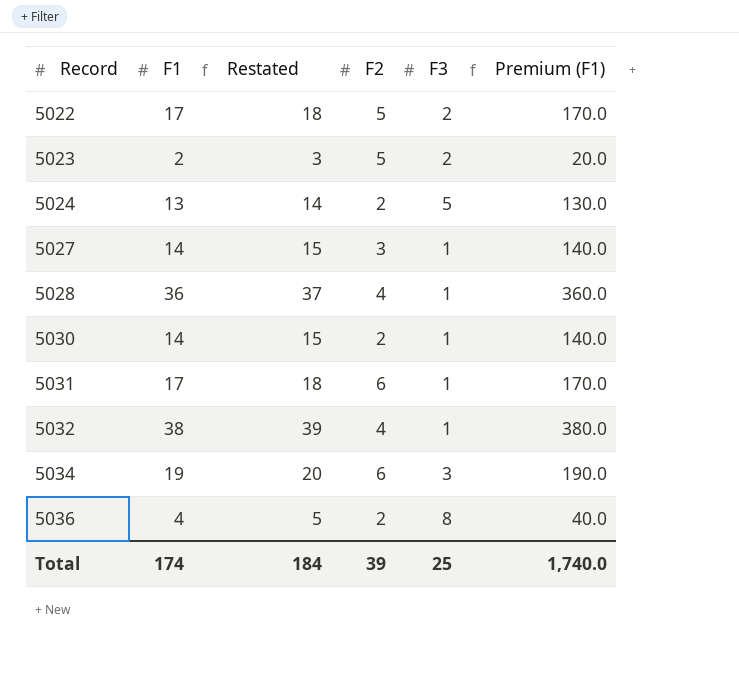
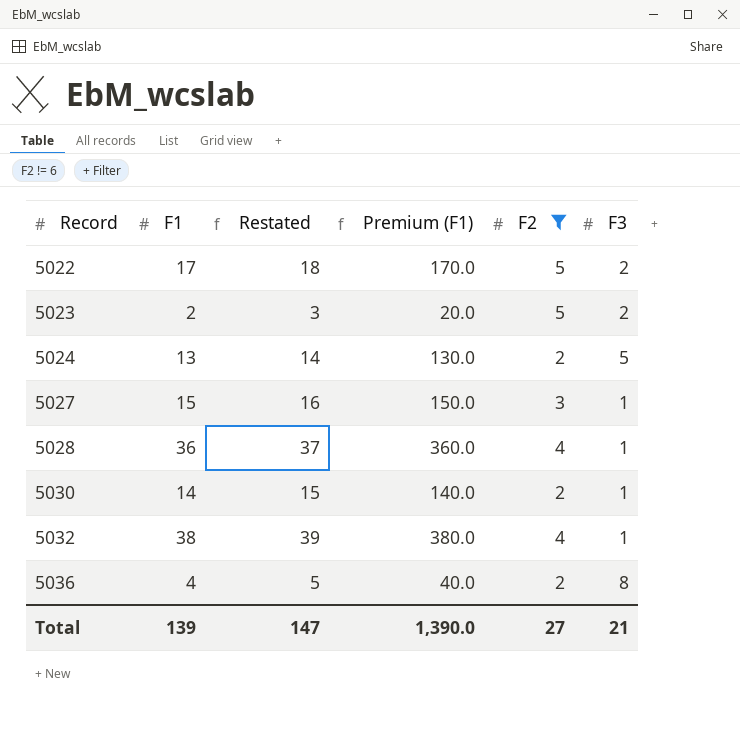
filter: none -> F2 != 6
column Premium (F1) | position: 6 -> 4
5027 | F1: 14 -> 15
5027 | Restated: 15 -> 16
5027 | Premium (F1): 140.0 -> 150.0
Total | F1: 174 -> 139
Total | Restated: 184 -> 147
Total | Premium (F1): 1,740.0 -> 1,390.0
Total | F2: 39 -> 27
Total | F3: 25 -> 21

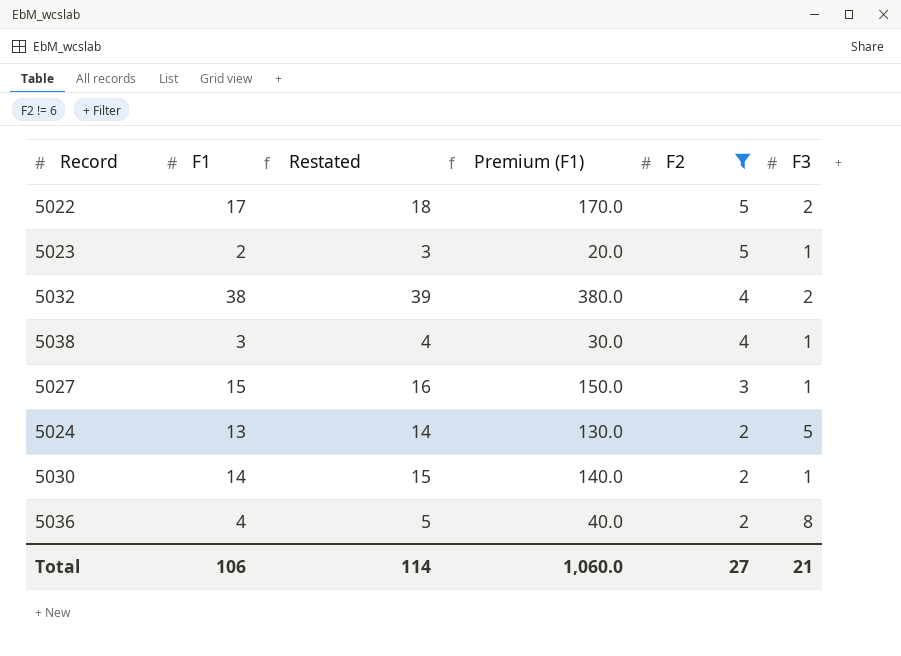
row order: Record ascending -> F2 descending
row 5028: 36 | 37 | 360.0 | 4 | 1 -> none
5023 | F3: 2 -> 1
5032 | F3: 1 -> 2
row 5038: none -> 3 | 4 | 30.0 | 4 | 1
Total | F1: 139 -> 106
Total | Restated: 147 -> 114
Total | Premium (F1): 1,390.0 -> 1,060.0

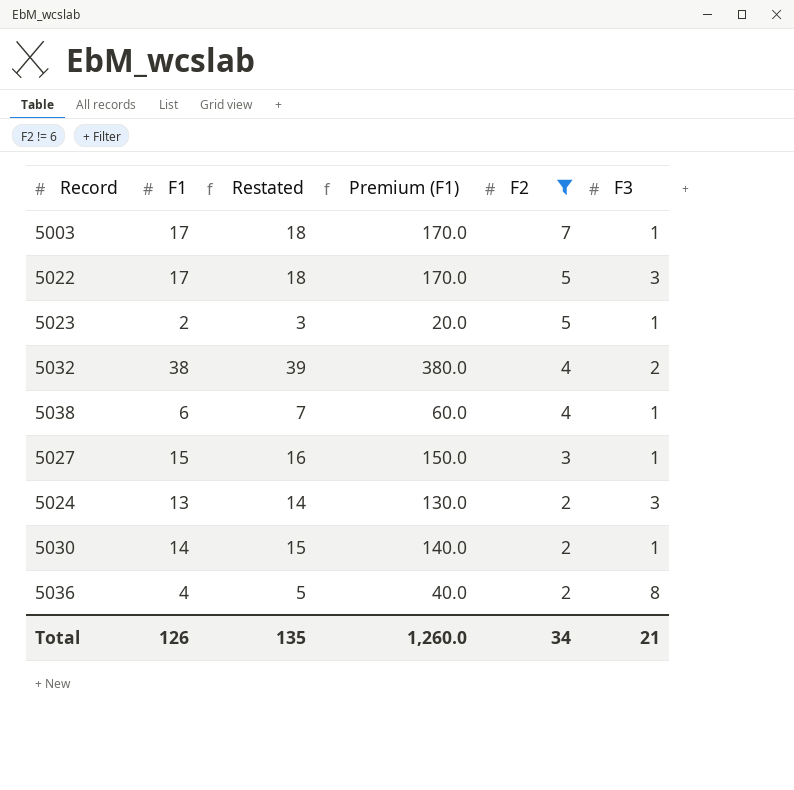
row 5003: none -> 17 | 18 | 170.0 | 7 | 1
5022 | F3: 2 -> 3
5038 | F1: 3 -> 6
5038 | Restated: 4 -> 7
5038 | Premium (F1): 30.0 -> 60.0
5024 | F3: 5 -> 3
Total | F1: 106 -> 126
Total | Restated: 114 -> 135
Total | Premium (F1): 1,060.0 -> 1,260.0
Total | F2: 27 -> 34

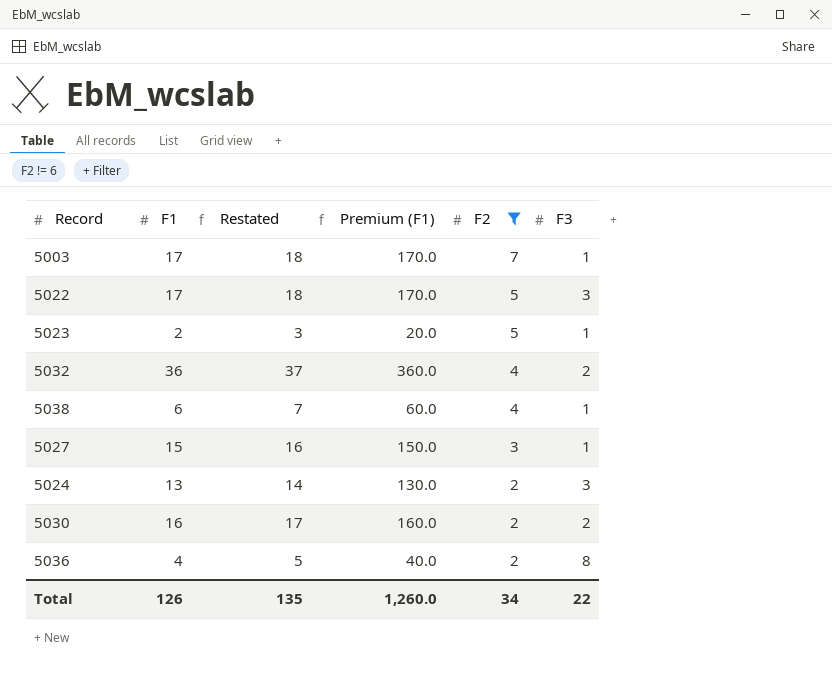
5032 | F1: 38 -> 36
5032 | Restated: 39 -> 37
5032 | Premium (F1): 380.0 -> 360.0
5030 | F1: 14 -> 16
5030 | Restated: 15 -> 17
5030 | Premium (F1): 140.0 -> 160.0
5030 | F3: 1 -> 2
Total | F3: 21 -> 22

